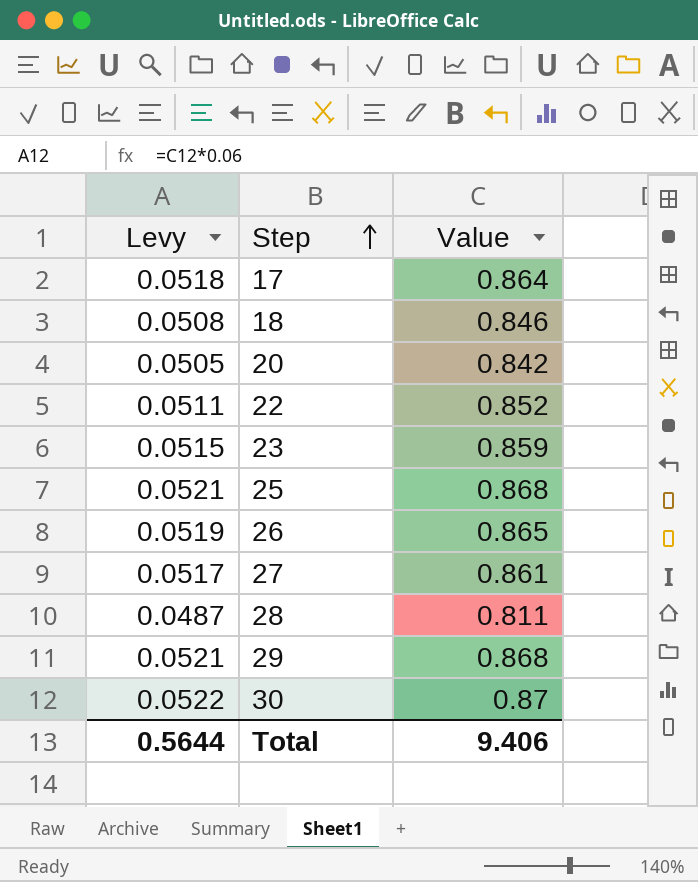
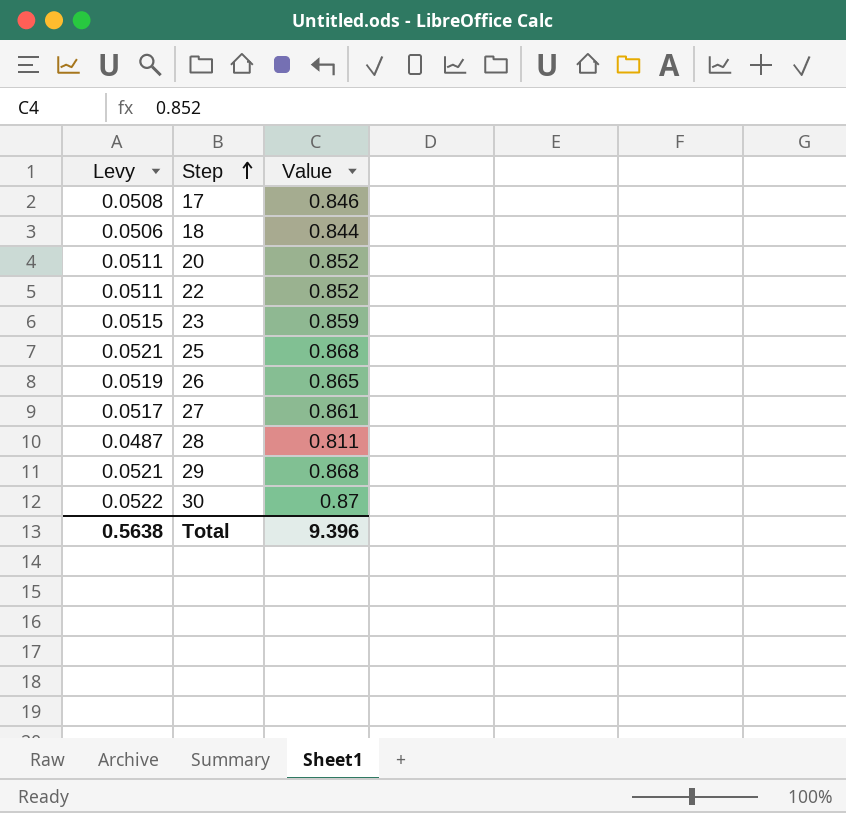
17 | Levy: 0.0518 -> 0.0508
17 | Value: 0.864 -> 0.846
18 | Levy: 0.0508 -> 0.0506
18 | Value: 0.846 -> 0.844
20 | Levy: 0.0505 -> 0.0511
20 | Value: 0.842 -> 0.852
Total | Levy: 0.5644 -> 0.5638
Total | Value: 9.406 -> 9.396

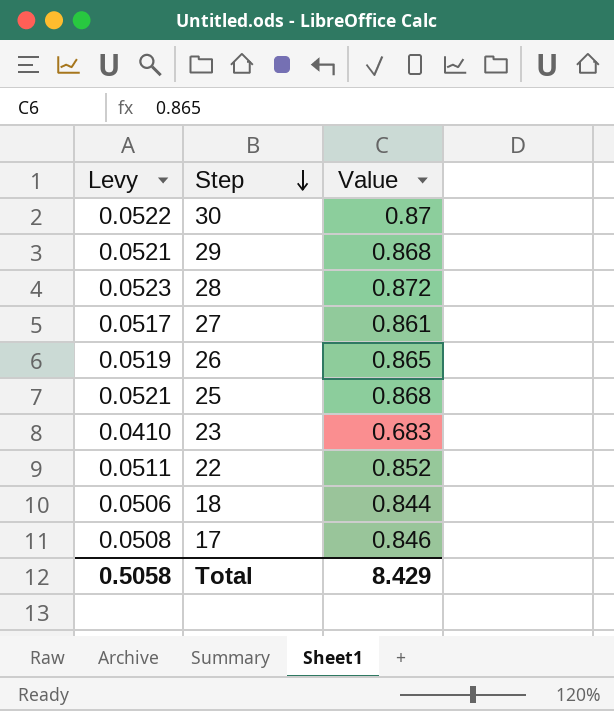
row order: Step ascending -> Step descending
row 20: 0.0511 | 0.852 -> none
28 | Levy: 0.0487 -> 0.0523
28 | Value: 0.811 -> 0.872
23 | Levy: 0.0515 -> 0.0410
23 | Value: 0.859 -> 0.683
Total | Levy: 0.5638 -> 0.5058
Total | Value: 9.396 -> 8.429

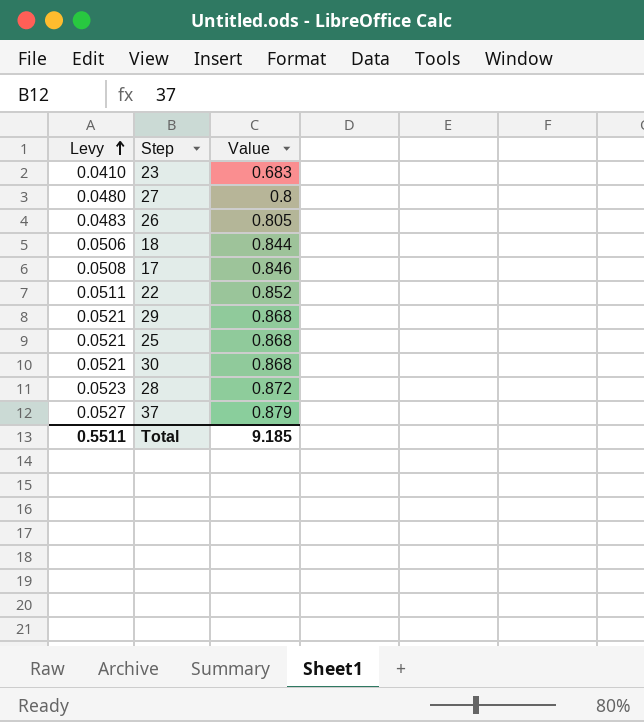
row order: Step descending -> Levy ascending
27 | Levy: 0.0517 -> 0.0480
27 | Value: 0.861 -> 0.8
26 | Levy: 0.0519 -> 0.0483
26 | Value: 0.865 -> 0.805
30 | Levy: 0.0522 -> 0.0521
30 | Value: 0.87 -> 0.868
row 37: none -> 0.0527 | 0.879
Total | Levy: 0.5058 -> 0.5511
Total | Value: 8.429 -> 9.185

